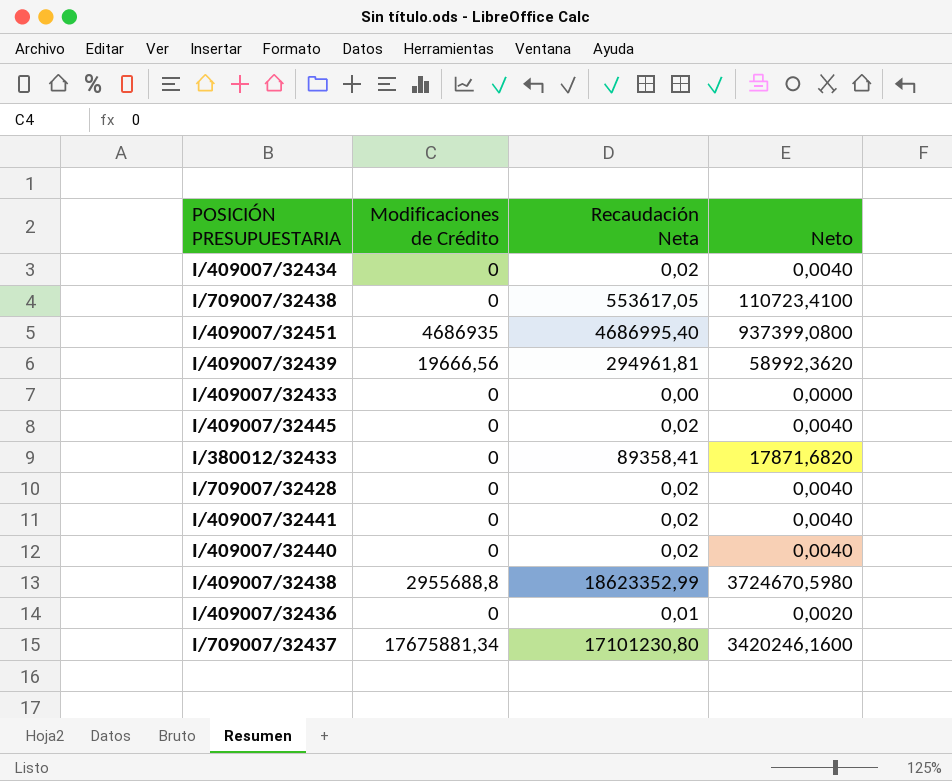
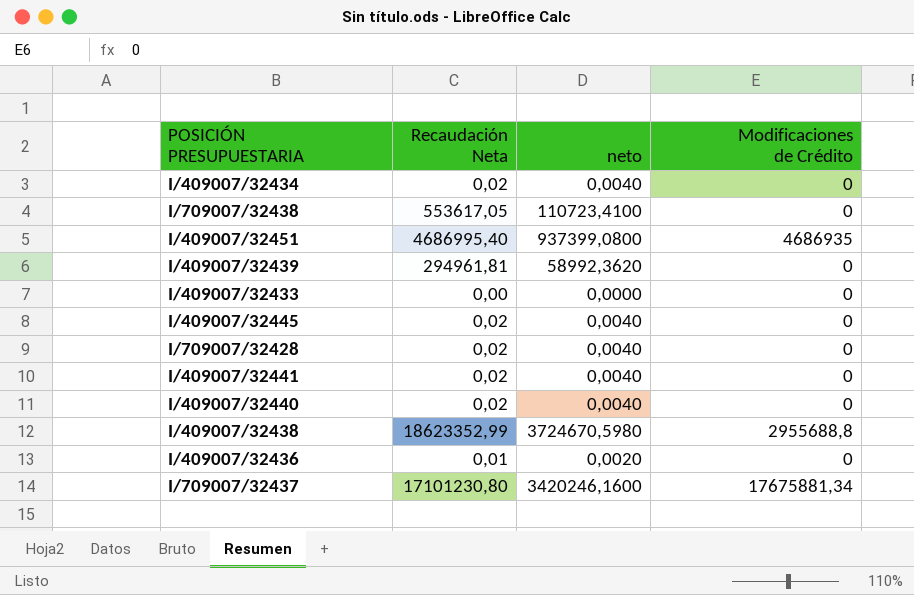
column name: Neto -> neto
column Modificaciones de Crédito | position: 2 -> 4
row I/380012/32433: 0 | 89358,41 | 17871,6820 -> none
I/409007/32439 | Modificaciones de Crédito: 19666,56 -> 0

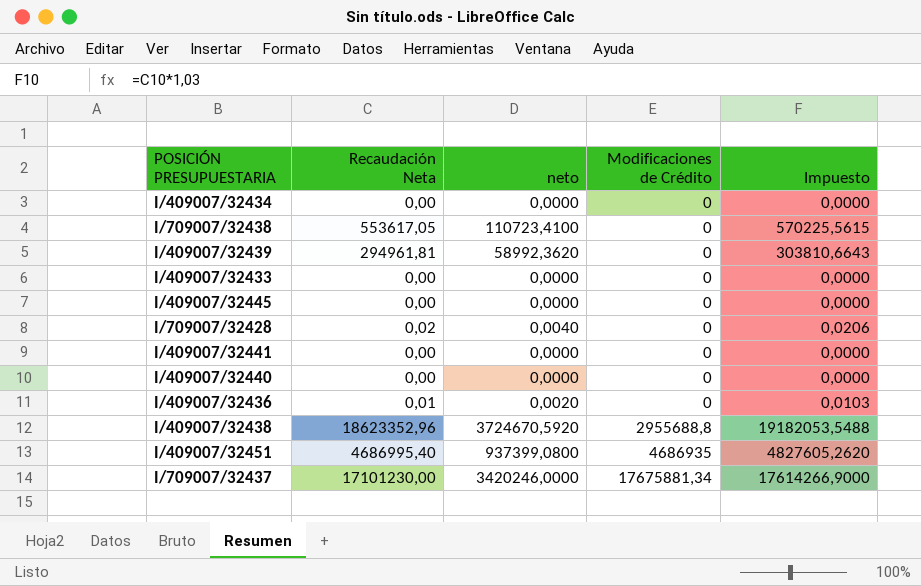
row order: none -> Modificaciones de Crédito ascending
column Impuesto | formula: none -> [Recaudación Neta] * 1,03
I/409007/32434 | Recaudación Neta: 0,02 -> 0,00
I/409007/32434 | neto: 0,0040 -> 0,0000
I/409007/32445 | Recaudación Neta: 0,02 -> 0,00
I/409007/32445 | neto: 0,0040 -> 0,0000
I/409007/32441 | Recaudación Neta: 0,02 -> 0,00
I/409007/32441 | neto: 0,0040 -> 0,0000
I/409007/32440 | Recaudación Neta: 0,02 -> 0,00
I/409007/32440 | neto: 0,0040 -> 0,0000
I/409007/32438 | Recaudación Neta: 18623352,99 -> 18623352,96
I/409007/32438 | neto: 3724670,5980 -> 3724670,5920
I/709007/32437 | Recaudación Neta: 17101230,80 -> 17101230,00
I/709007/32437 | neto: 3420246,1600 -> 3420246,0000

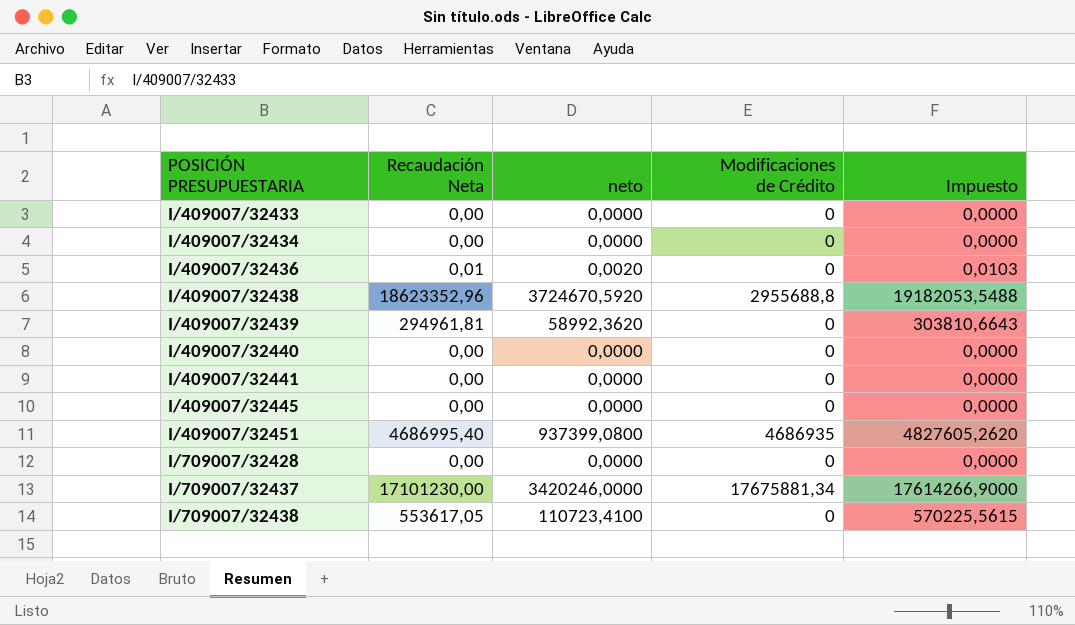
row order: Modificaciones de Crédito ascending -> POSICIÓN PRESUPUESTARIA ascending
I/709007/32428 | Recaudación Neta: 0,02 -> 0,00
I/709007/32428 | neto: 0,0040 -> 0,0000
I/709007/32428 | Impuesto: 0,0206 -> 0,0000

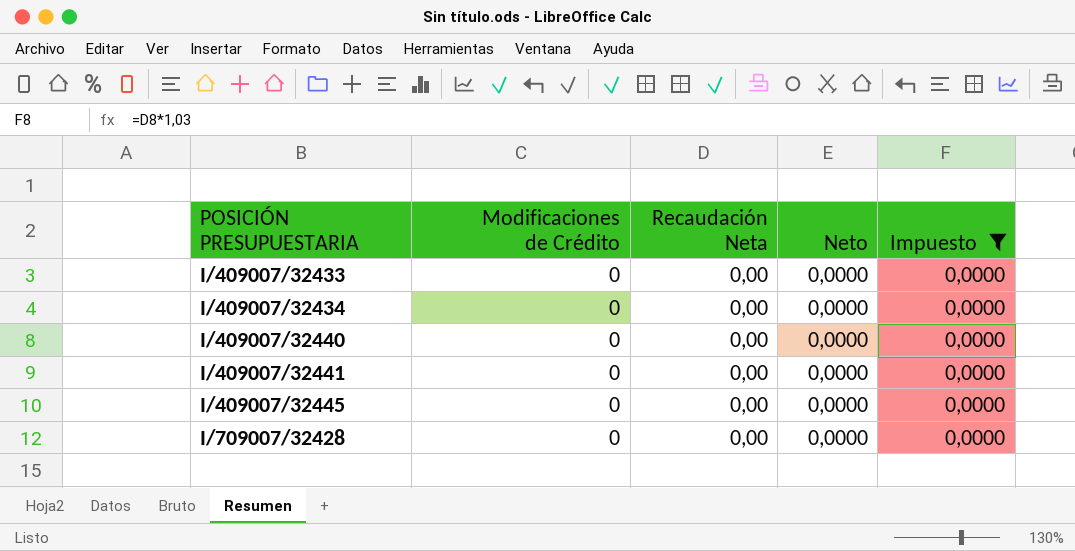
filter: none -> Impuesto = 0,0000
column Modificaciones de Crédito | position: 4 -> 2
column name: neto -> Neto

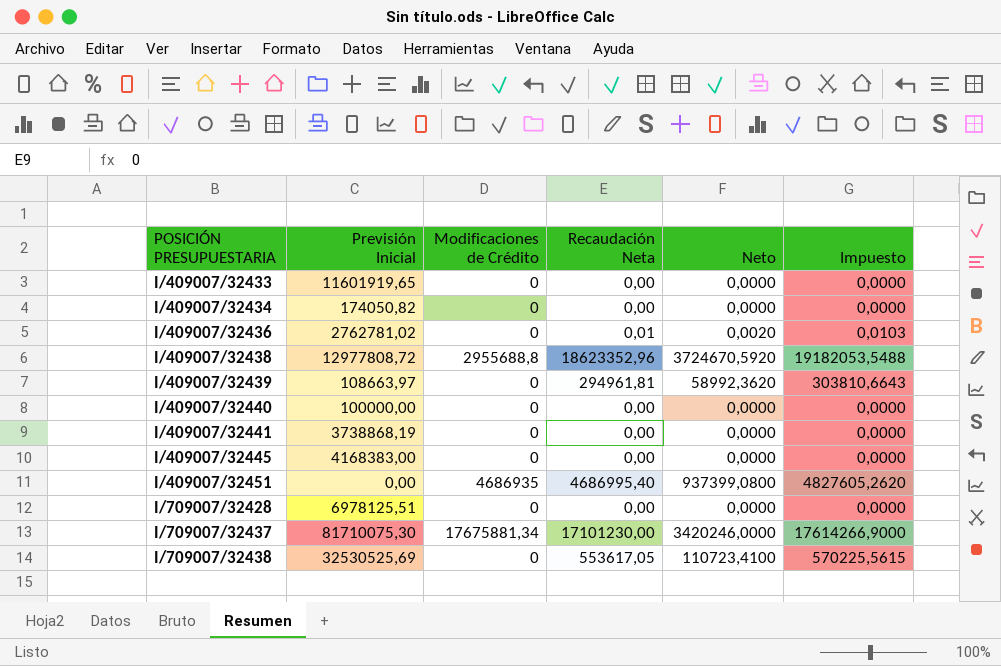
filter: Impuesto = 0,0000 -> none
column Previsión Inicial | position: none -> 2

